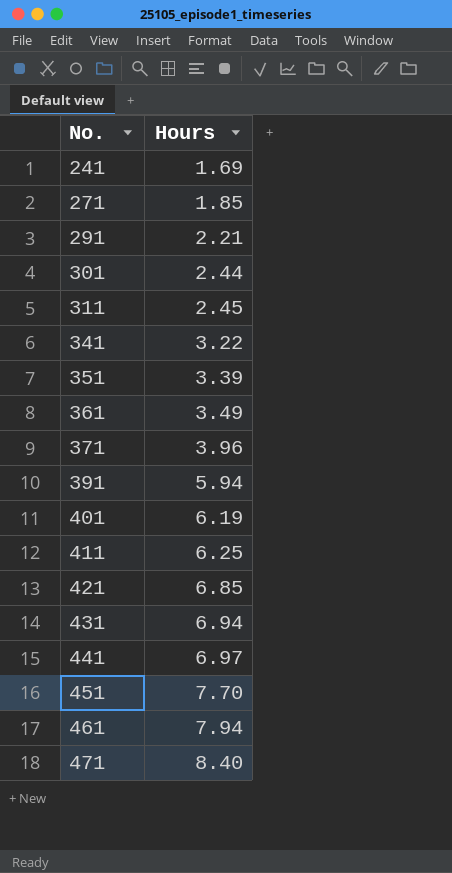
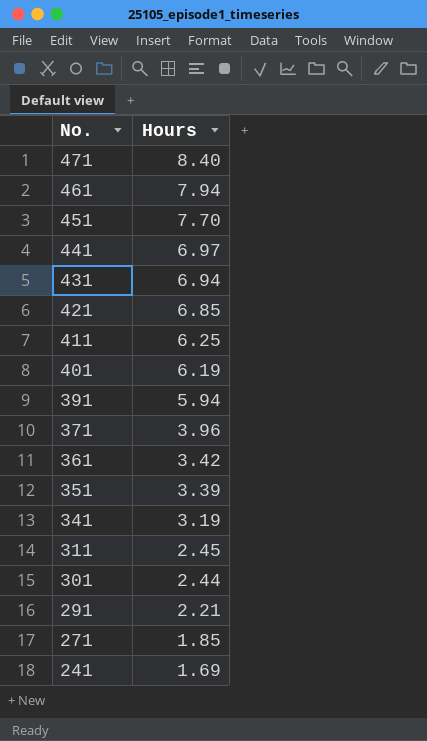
row order: No. ascending -> No. descending
361 | Hours: 3.49 -> 3.42
341 | Hours: 3.22 -> 3.19

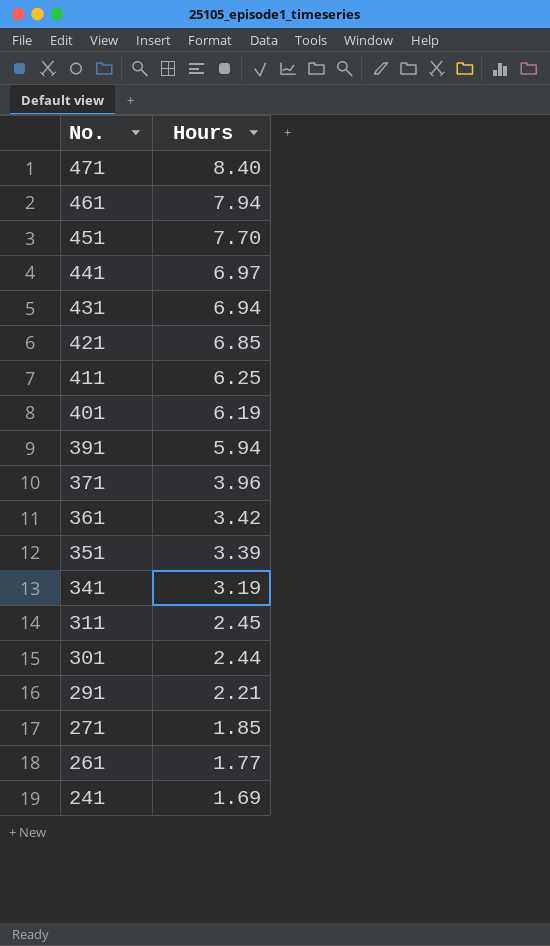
row 261: none -> 1.77

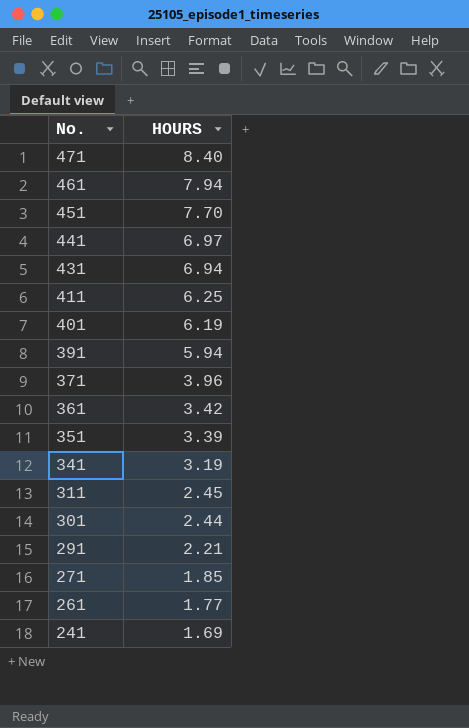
column name: Hours -> HOURS
row 421: 6.85 -> none

